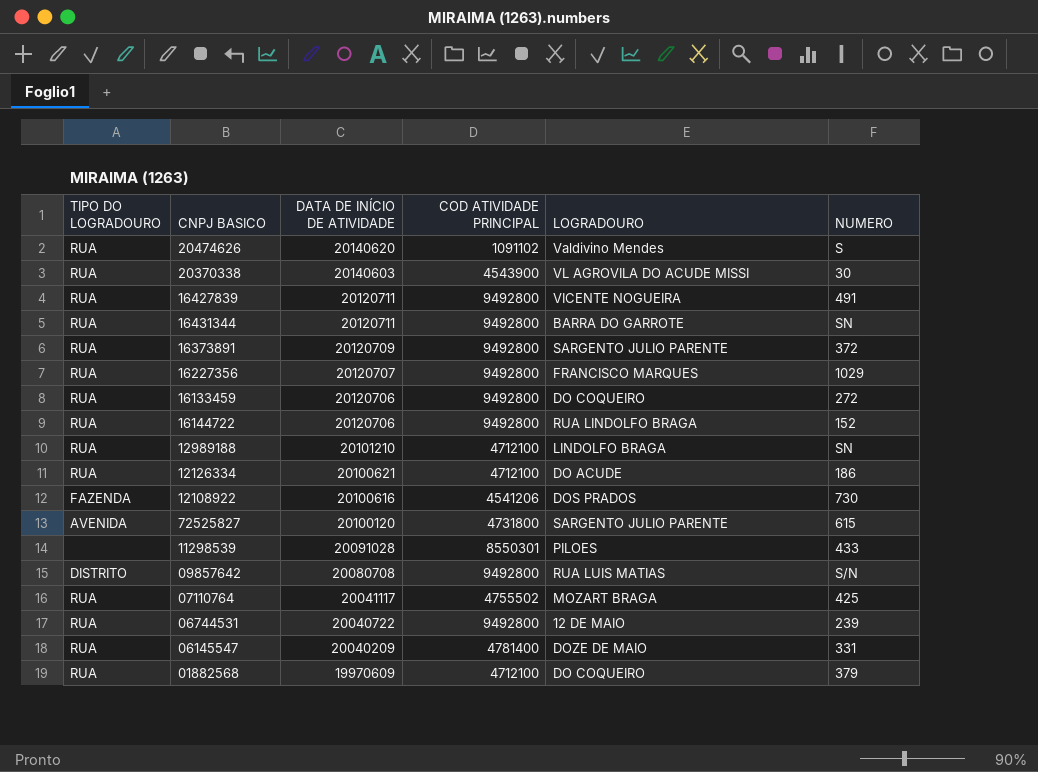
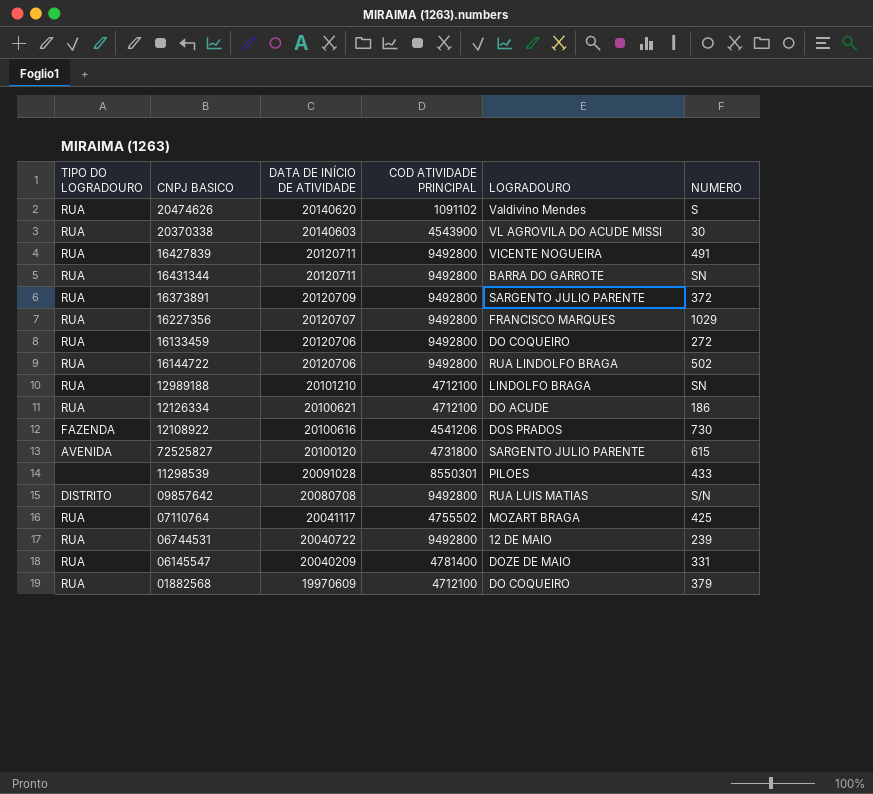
16144722 | NUMERO: 152 -> 502

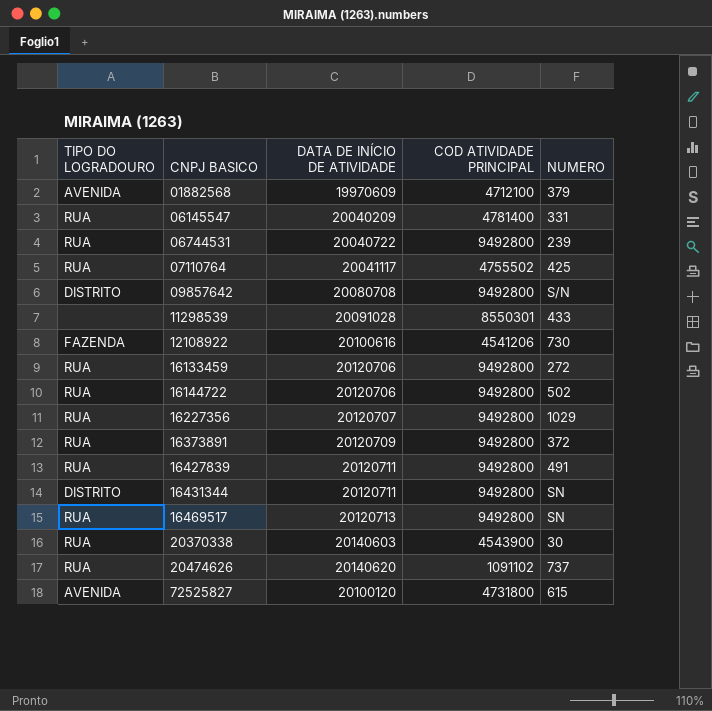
row order: DATA DE INÍCIO DE ATIVIDADE descending -> CNPJ BASICO ascending
column LOGRADOURO | position: 5 -> none
row 12989188: RUA | 20101210 | 4712100 | LINDOLFO BRAGA | SN -> none
row 12126334: RUA | 20100621 | 4712100 | DO ACUDE | 186 -> none
01882568 | TIPO DO LOGRADOURO: RUA -> AVENIDA
16431344 | TIPO DO LOGRADOURO: RUA -> DISTRITO
row 16469517: none -> RUA | 20120713 | 9492800 | SN
20474626 | NUMERO: S -> 737

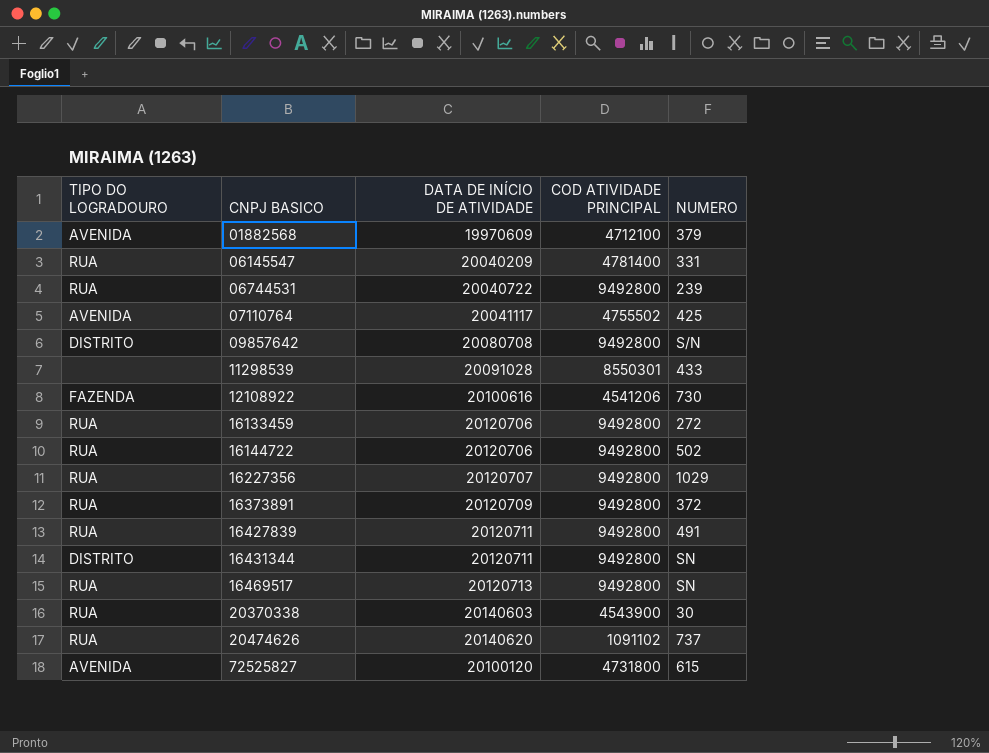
07110764 | TIPO DO LOGRADOURO: RUA -> AVENIDA

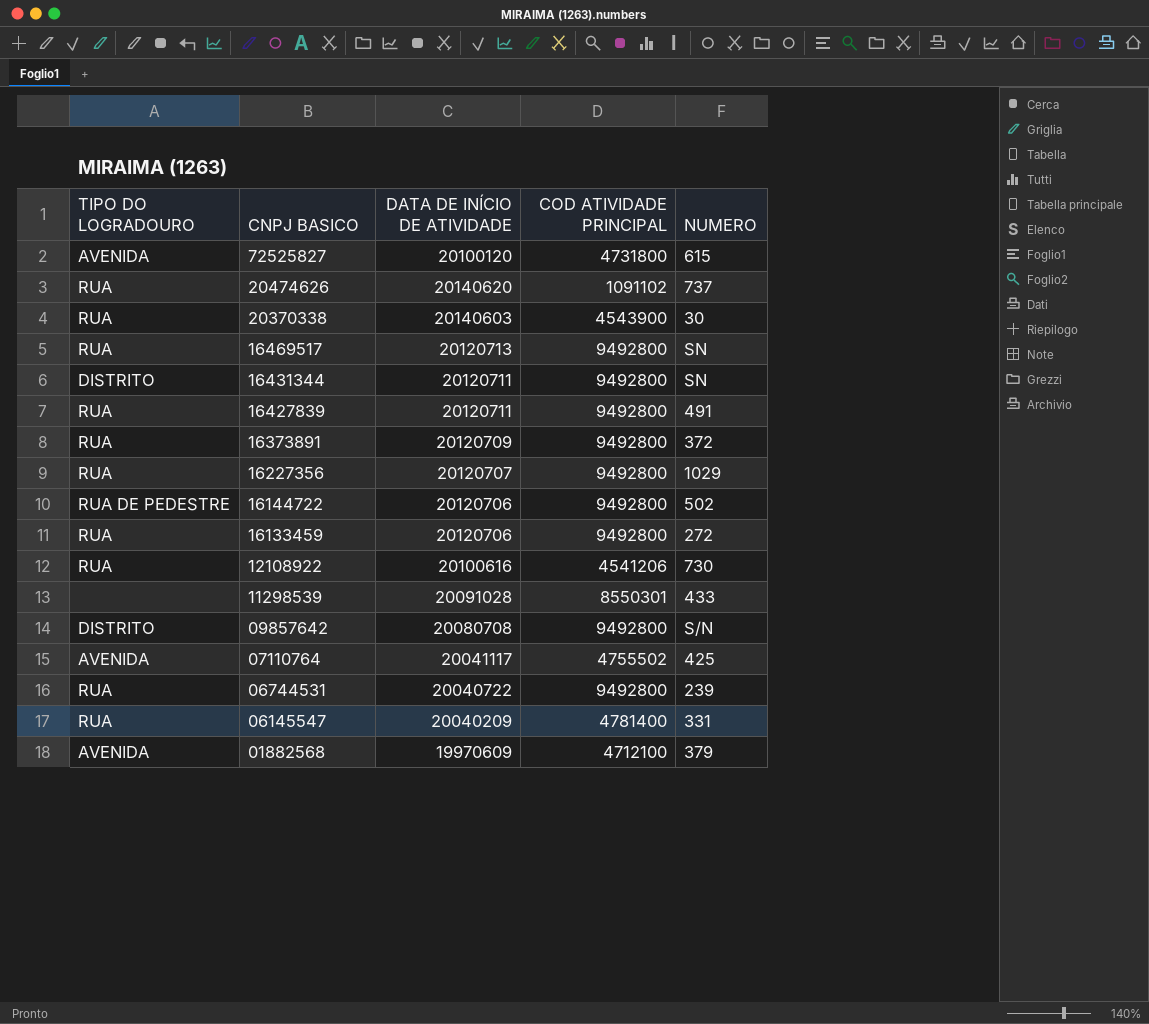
row order: CNPJ BASICO ascending -> CNPJ BASICO descending
16144722 | TIPO DO LOGRADOURO: RUA -> RUA DE PEDESTRE
12108922 | TIPO DO LOGRADOURO: FAZENDA -> RUA

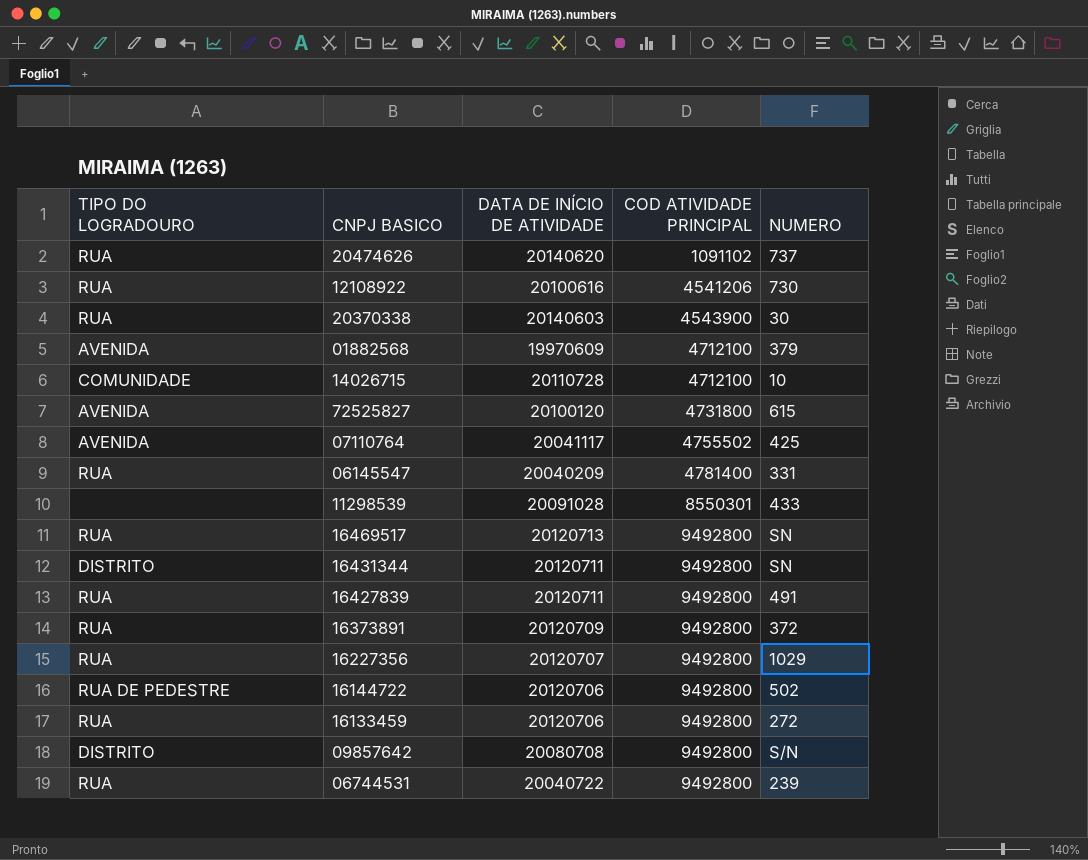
row order: CNPJ BASICO descending -> COD ATIVIDADE PRINCIPAL ascending
row 14026715: none -> COMUNIDADE | 20110728 | 4712100 | 10

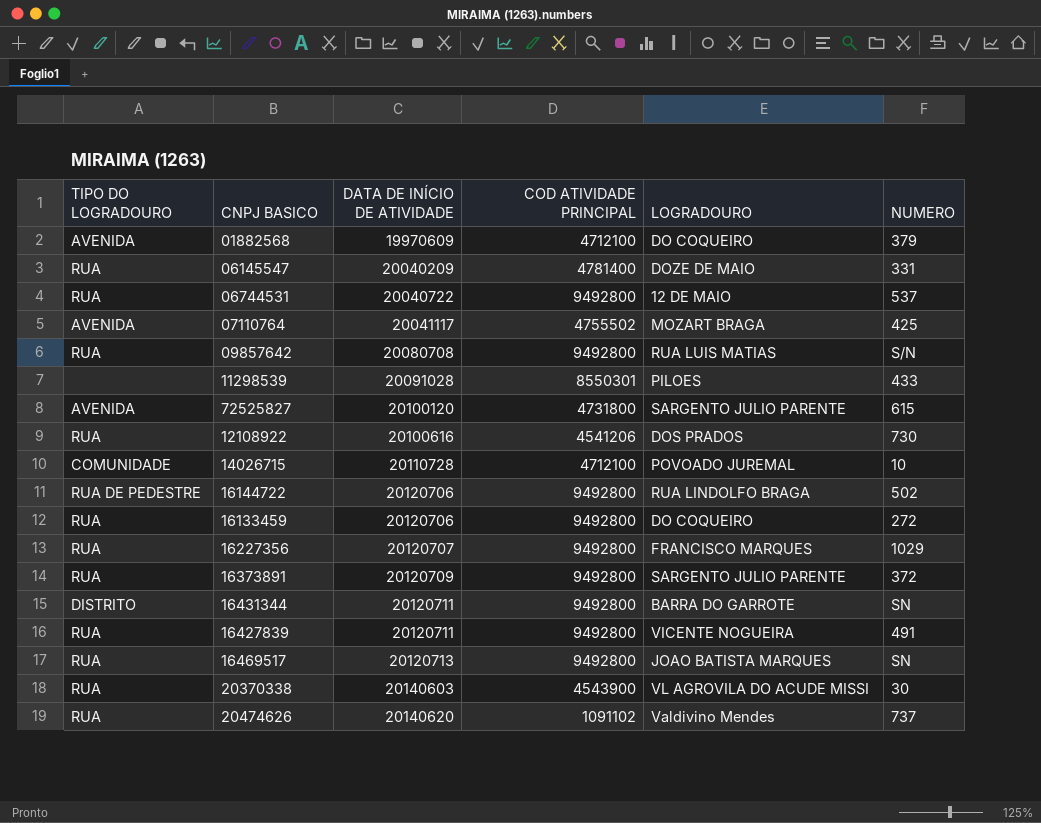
row order: COD ATIVIDADE PRINCIPAL ascending -> DATA DE INÍCIO DE ATIVIDADE ascending
column LOGRADOURO | position: none -> 5
06744531 | NUMERO: 239 -> 537
09857642 | TIPO DO LOGRADOURO: DISTRITO -> RUA

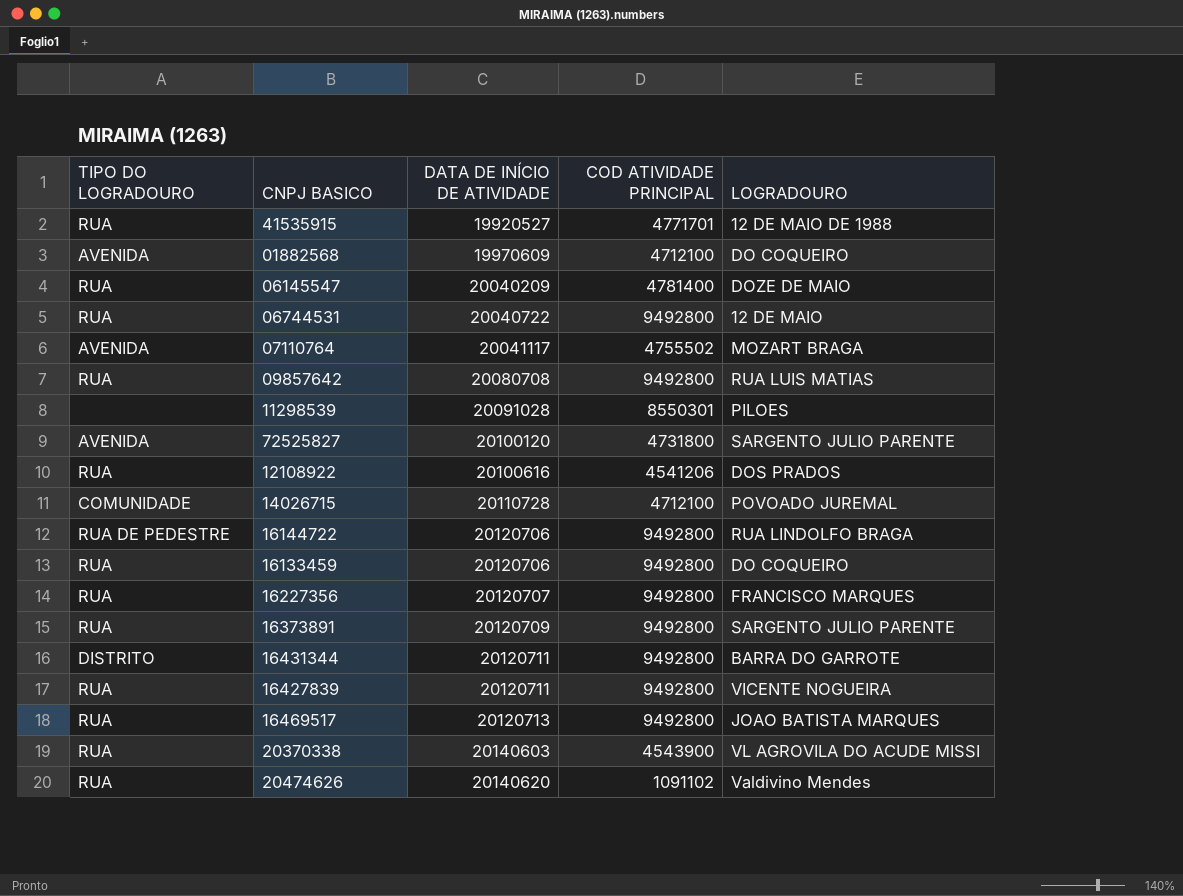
column NUMERO | position: 6 -> none
row 41535915: none -> RUA | 19920527 | 4771701 | 12 DE MAIO DE 1988

